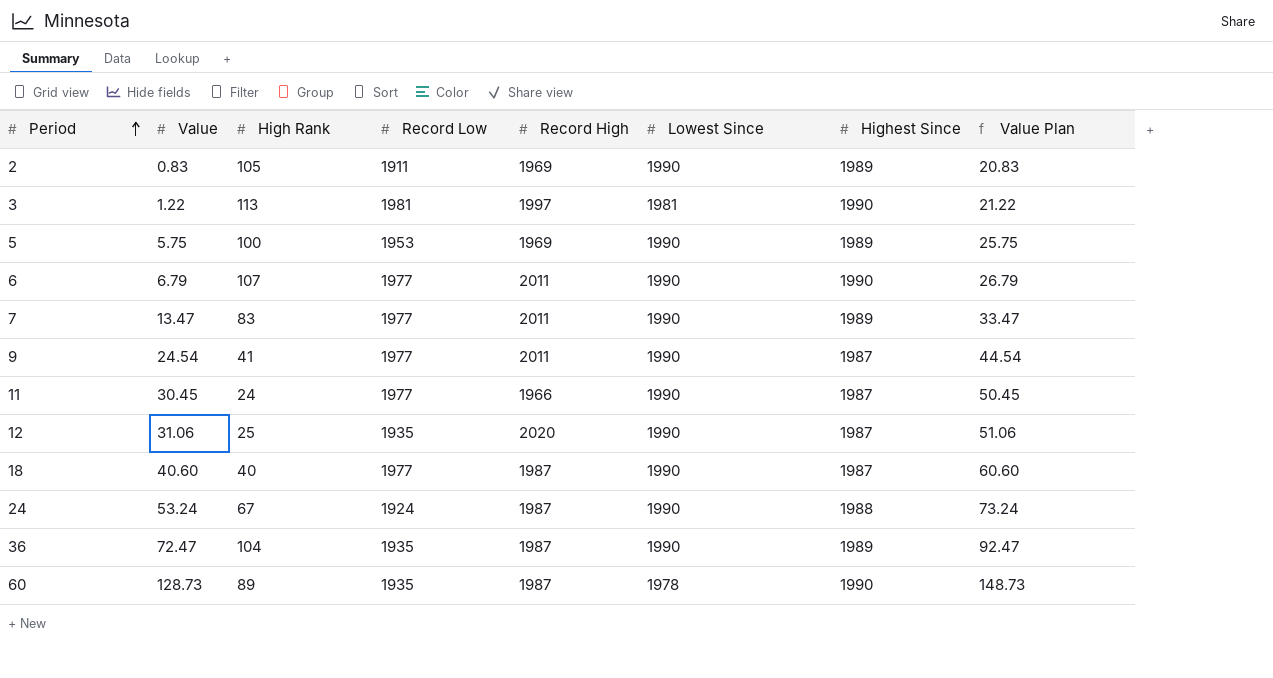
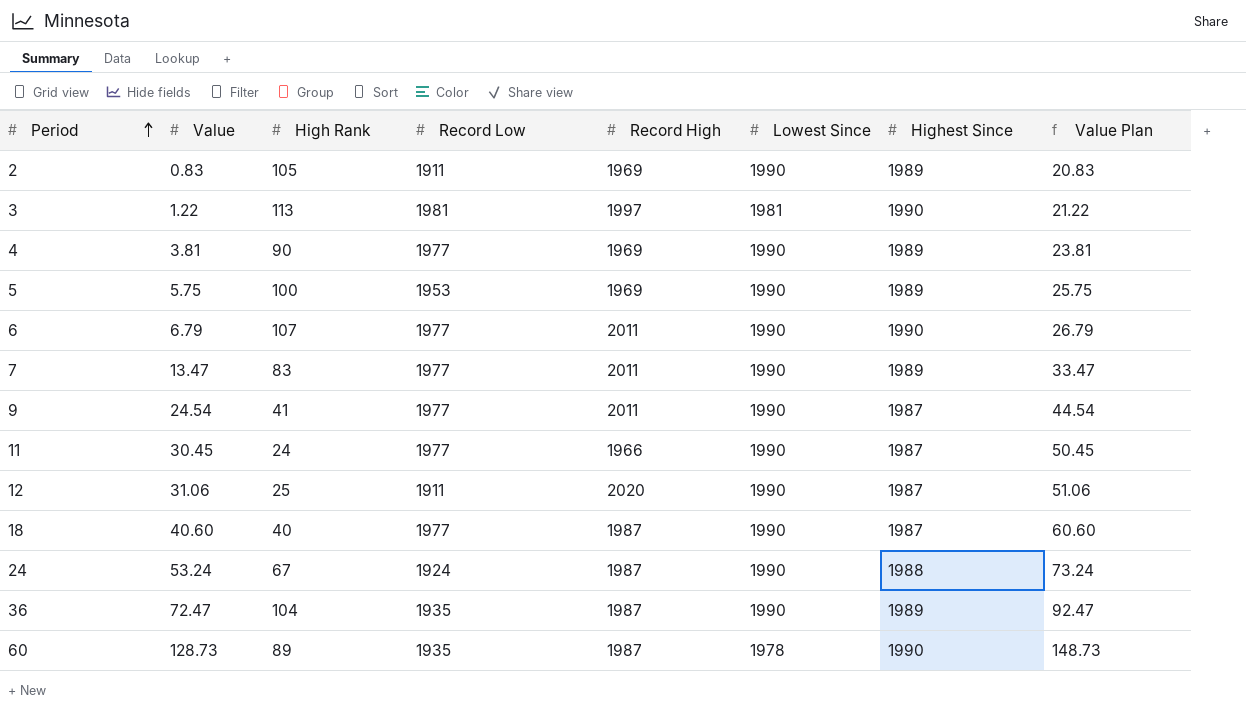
row 4: none -> 3.81 | 90 | 1977 | 1969 | 1990 | 1989 | 23.81
12 | Record Low: 1935 -> 1911

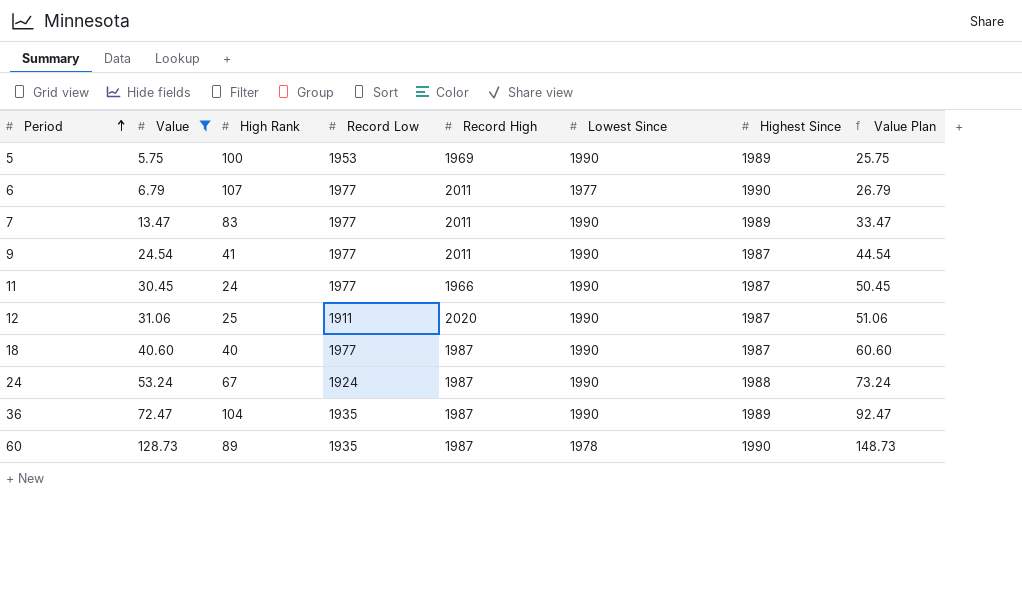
filter: none -> Value >= 5.75
6 | Lowest Since: 1990 -> 1977

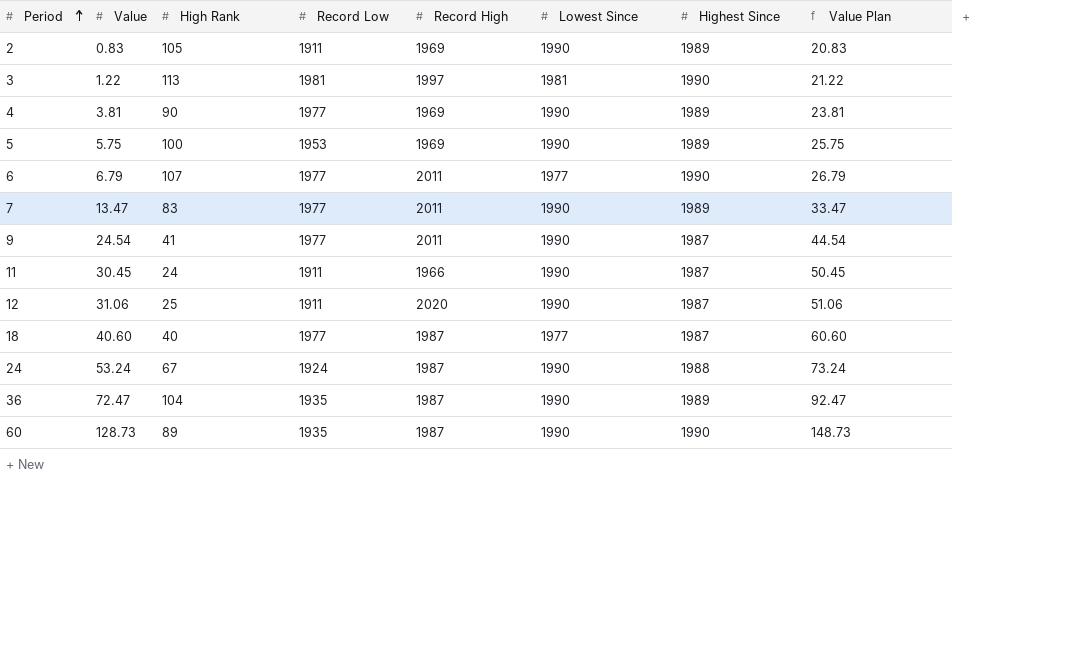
filter: Value >= 5.75 -> none
11 | Record Low: 1977 -> 1911
18 | Lowest Since: 1990 -> 1977
60 | Lowest Since: 1978 -> 1990

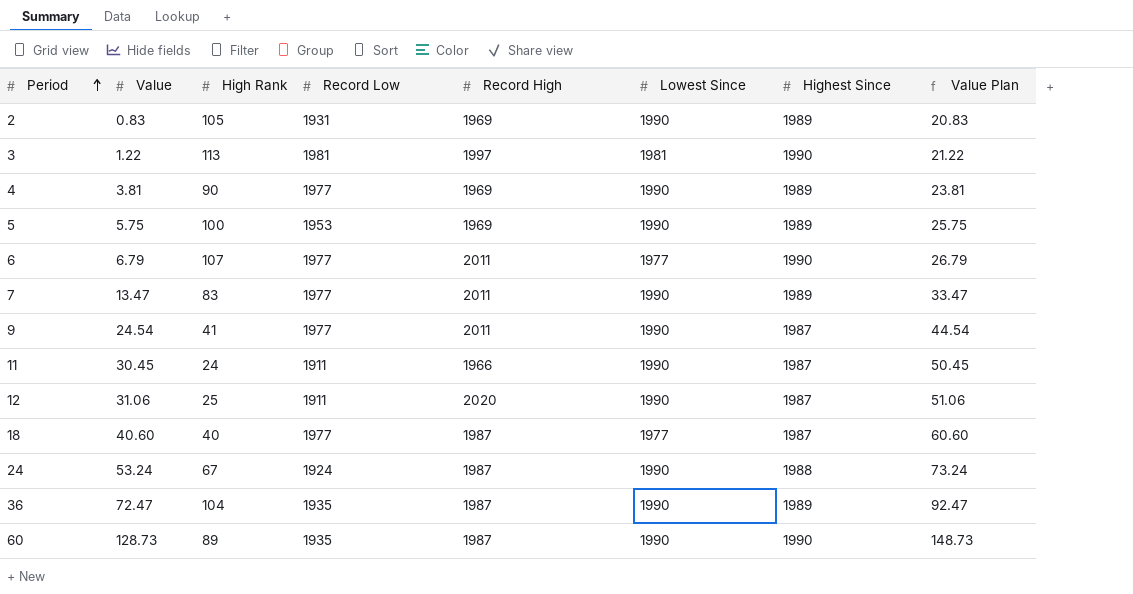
2 | Record Low: 1911 -> 1931

